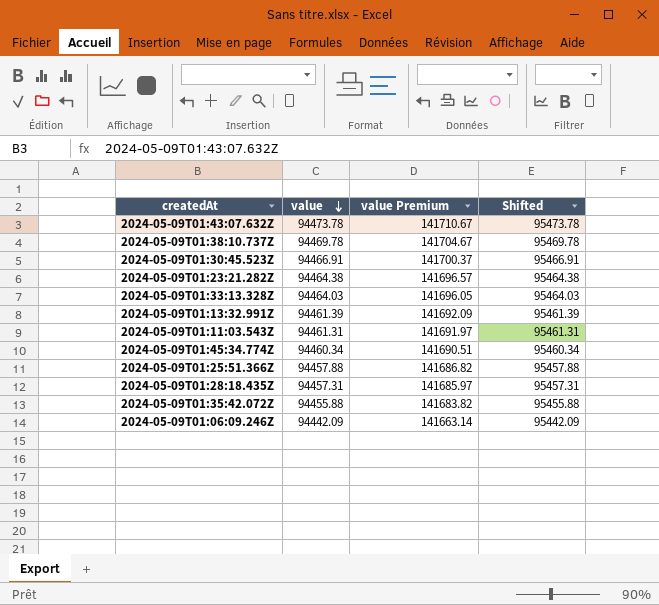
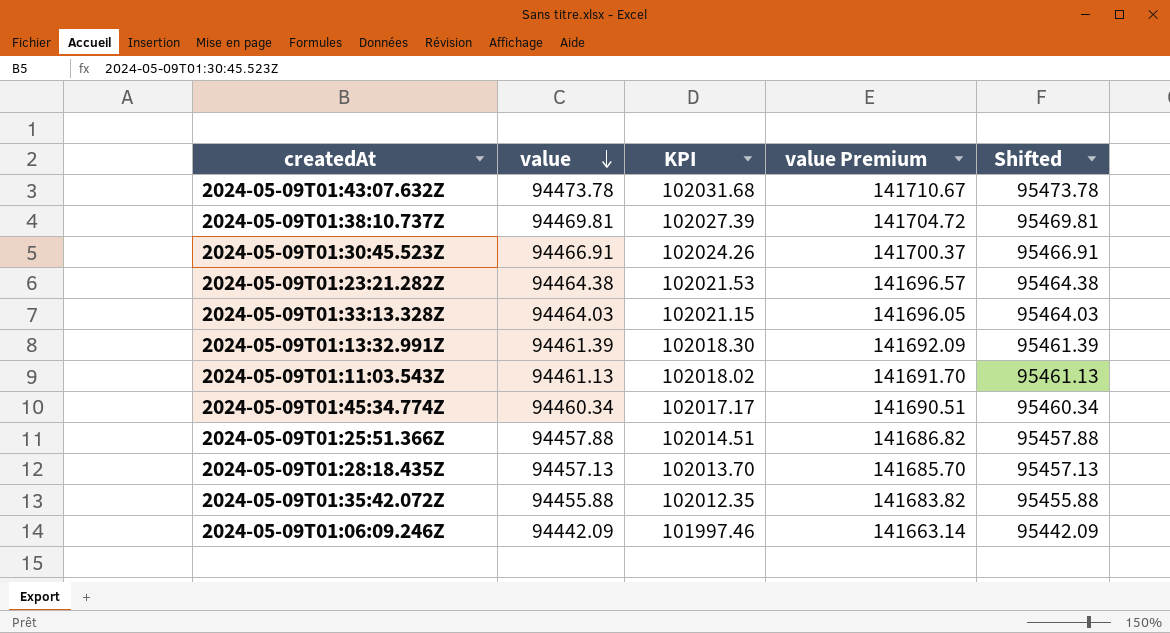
column KPI | formula: none -> [value] * 1.08
2024-05-09T01:38:10.737Z | value: 94469.78 -> 94469.81
2024-05-09T01:38:10.737Z | value Premium: 141704.67 -> 141704.72
2024-05-09T01:38:10.737Z | Shifted: 95469.78 -> 95469.81
2024-05-09T01:11:03.543Z | value: 94461.31 -> 94461.13
2024-05-09T01:11:03.543Z | value Premium: 141691.97 -> 141691.70
2024-05-09T01:11:03.543Z | Shifted: 95461.31 -> 95461.13
2024-05-09T01:28:18.435Z | value: 94457.31 -> 94457.13
2024-05-09T01:28:18.435Z | value Premium: 141685.97 -> 141685.70
2024-05-09T01:28:18.435Z | Shifted: 95457.31 -> 95457.13

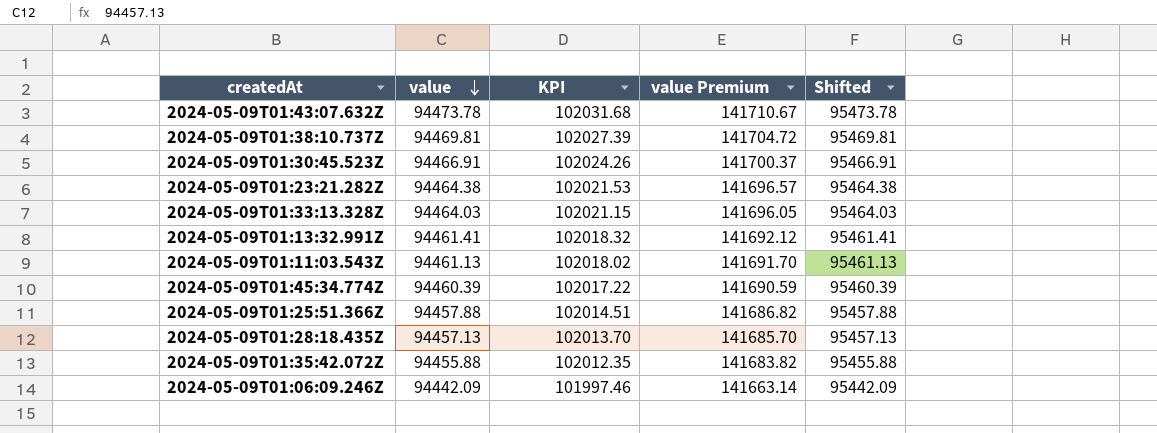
2024-05-09T01:13:32.991Z | value: 94461.39 -> 94461.41
2024-05-09T01:13:32.991Z | KPI: 102018.30 -> 102018.32
2024-05-09T01:13:32.991Z | value Premium: 141692.09 -> 141692.12
2024-05-09T01:13:32.991Z | Shifted: 95461.39 -> 95461.41
2024-05-09T01:45:34.774Z | value: 94460.34 -> 94460.39
2024-05-09T01:45:34.774Z | KPI: 102017.17 -> 102017.22
2024-05-09T01:45:34.774Z | value Premium: 141690.51 -> 141690.59
2024-05-09T01:45:34.774Z | Shifted: 95460.34 -> 95460.39

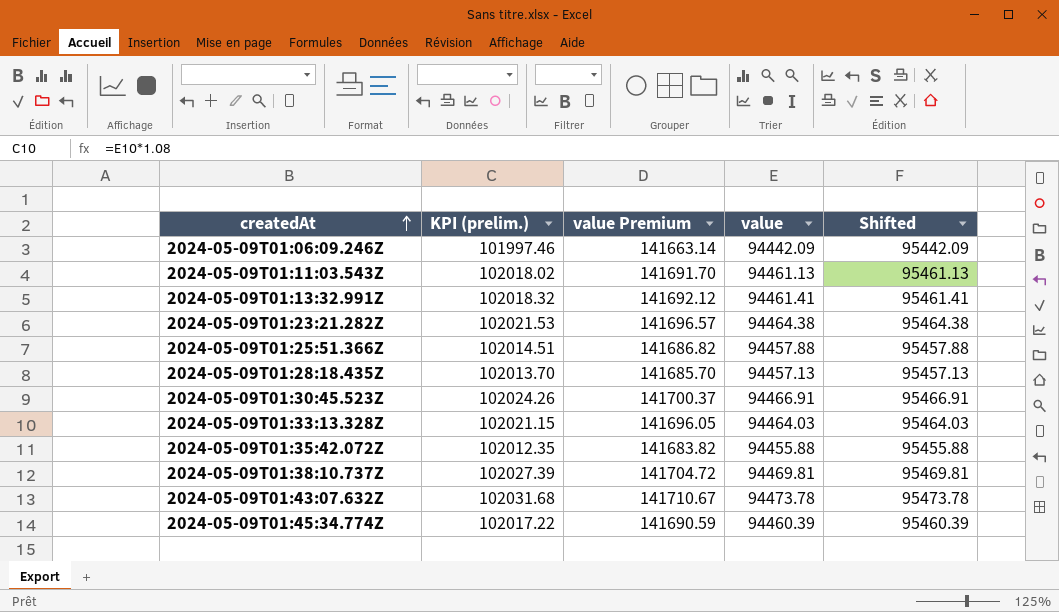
row order: value descending -> createdAt ascending
column name: KPI -> KPI (prelim.)
column value | position: 2 -> 4

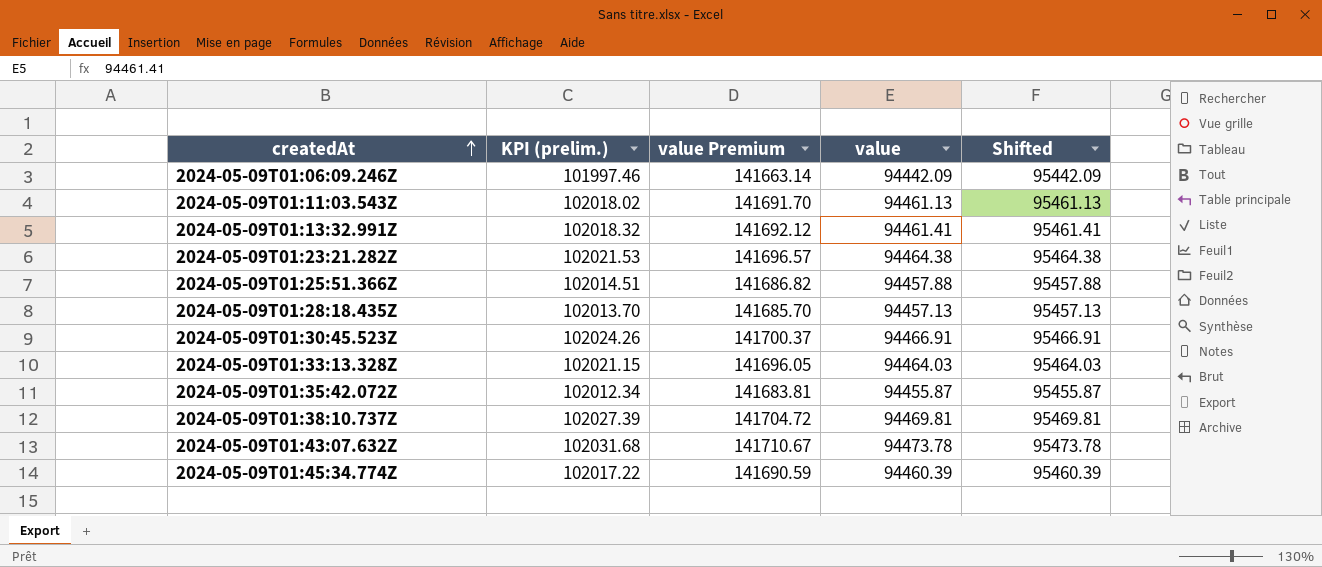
2024-05-09T01:35:42.072Z | KPI (prelim.): 102012.35 -> 102012.34
2024-05-09T01:35:42.072Z | value Premium: 141683.82 -> 141683.81
2024-05-09T01:35:42.072Z | value: 94455.88 -> 94455.87
2024-05-09T01:35:42.072Z | Shifted: 95455.88 -> 95455.87

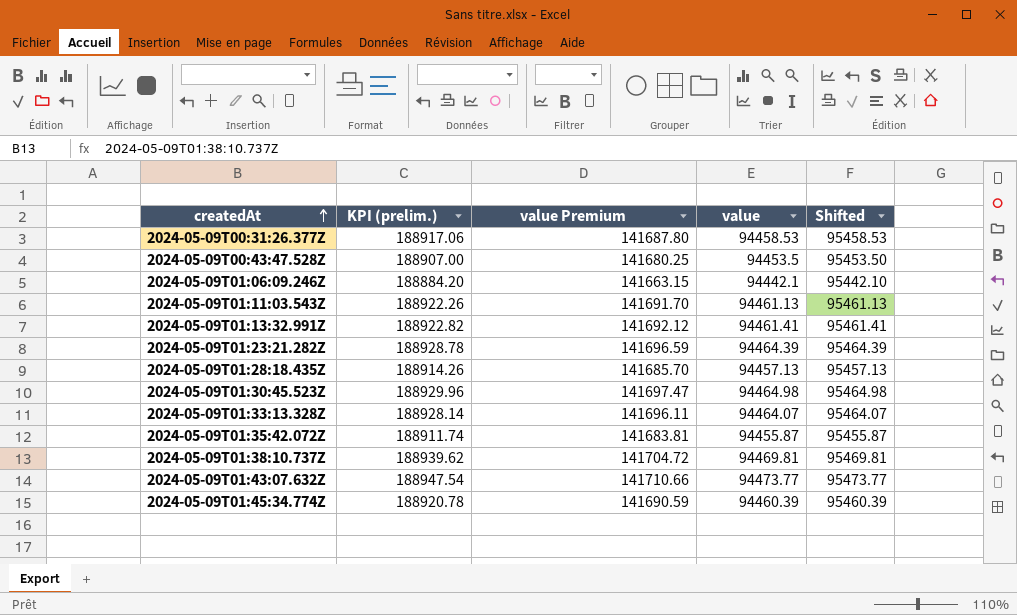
column KPI (prelim.) | formula: [value] * 1.08 -> [value] * 2
row 2024-05-09T01:25:51.366Z: 102014.51 | 141686.82 | 94457.88 | 95457.88 -> none
row 2024-05-09T00:31:26.377Z: none -> 188917.06 | 141687.80 | 94458.53 | 95458.53
row 2024-05-09T00:43:47.528Z: none -> 188907.00 | 141680.25 | 94453.5 | 95453.50
2024-05-09T01:06:09.246Z | value Premium: 141663.14 -> 141663.15
2024-05-09T01:06:09.246Z | value: 94442.09 -> 94442.1
2024-05-09T01:06:09.246Z | Shifted: 95442.09 -> 95442.10
2024-05-09T01:23:21.282Z | value Premium: 141696.57 -> 141696.59
2024-05-09T01:23:21.282Z | value: 94464.38 -> 94464.39
2024-05-09T01:23:21.282Z | Shifted: 95464.38 -> 95464.39
2024-05-09T01:30:45.523Z | value Premium: 141700.37 -> 141697.47
2024-05-09T01:30:45.523Z | value: 94466.91 -> 94464.98
2024-05-09T01:30:45.523Z | Shifted: 95466.91 -> 95464.98
2024-05-09T01:33:13.328Z | value Premium: 141696.05 -> 141696.11
2024-05-09T01:33:13.328Z | value: 94464.03 -> 94464.07
2024-05-09T01:33:13.328Z | Shifted: 95464.03 -> 95464.07
2024-05-09T01:43:07.632Z | value Premium: 141710.67 -> 141710.66
2024-05-09T01:43:07.632Z | value: 94473.78 -> 94473.77
2024-05-09T01:43:07.632Z | Shifted: 95473.78 -> 95473.77

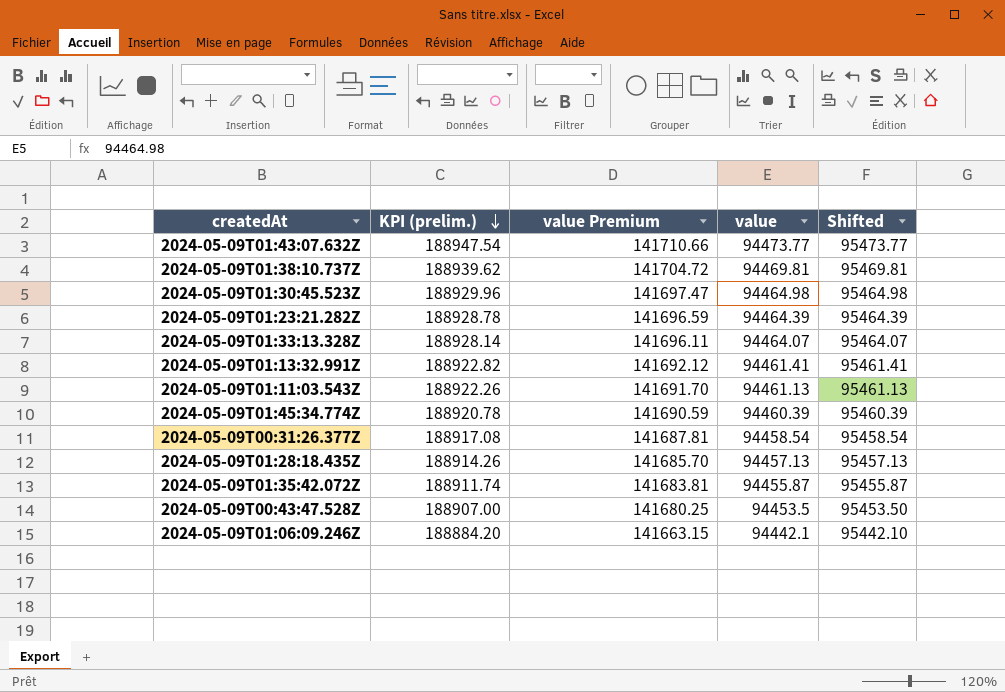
row order: createdAt ascending -> KPI (prelim.) descending
2024-05-09T00:31:26.377Z | KPI (prelim.): 188917.06 -> 188917.08
2024-05-09T00:31:26.377Z | value Premium: 141687.80 -> 141687.81
2024-05-09T00:31:26.377Z | value: 94458.53 -> 94458.54
2024-05-09T00:31:26.377Z | Shifted: 95458.53 -> 95458.54

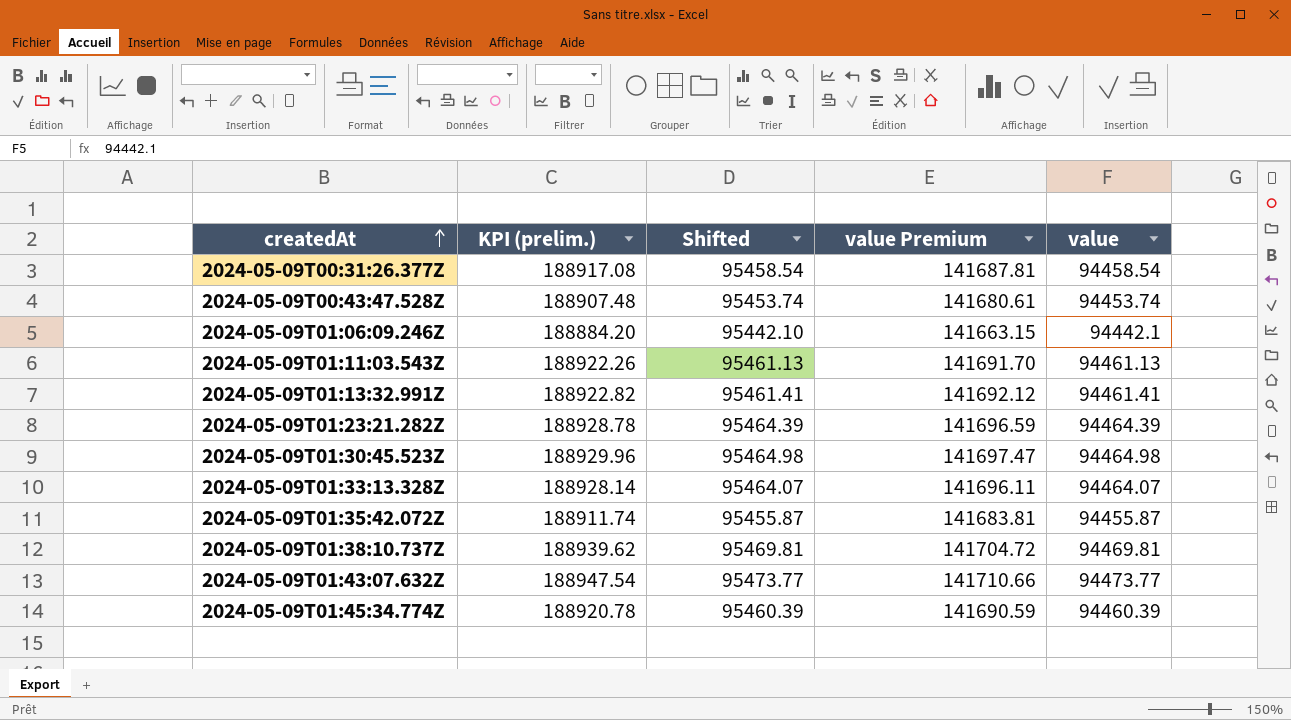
row order: KPI (prelim.) descending -> createdAt ascending
column Shifted | position: 5 -> 3
row 2024-05-09T01:28:18.435Z: 188914.26 | 141685.70 | 94457.13 | 95457.13 -> none
2024-05-09T00:43:47.528Z | KPI (prelim.): 188907.00 -> 188907.48
2024-05-09T00:43:47.528Z | Shifted: 95453.50 -> 95453.74
2024-05-09T00:43:47.528Z | value Premium: 141680.25 -> 141680.61
2024-05-09T00:43:47.528Z | value: 94453.5 -> 94453.74

